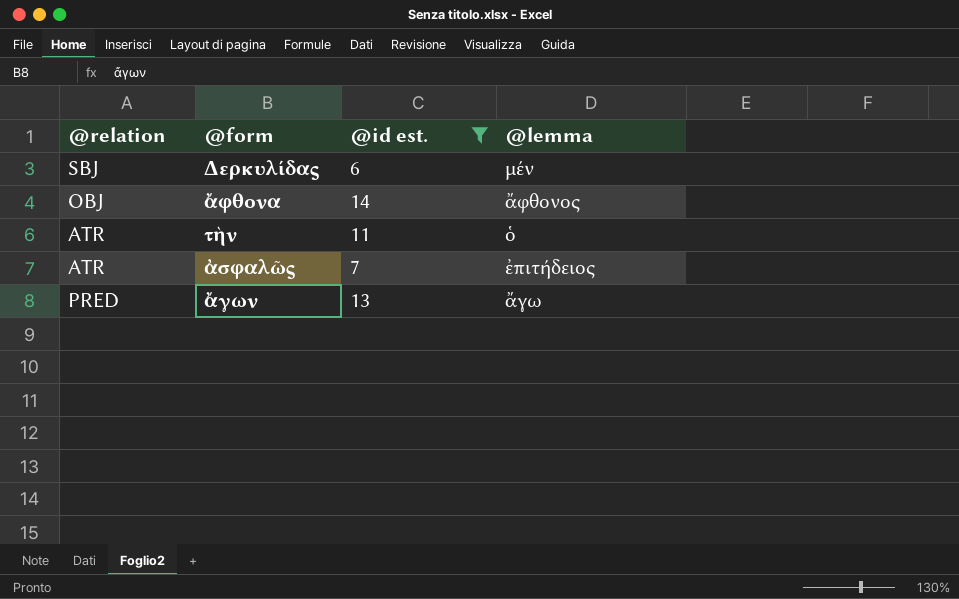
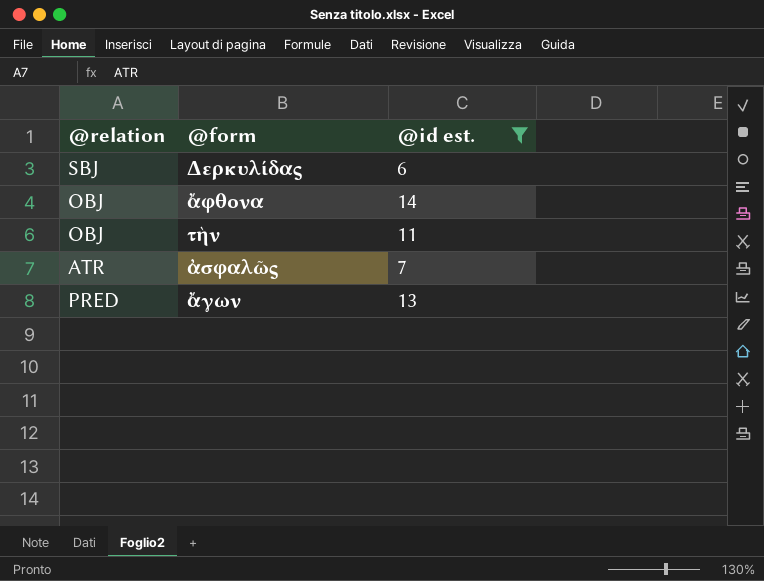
column @lemma | position: 4 -> none
τὴν | @relation: ATR -> OBJ

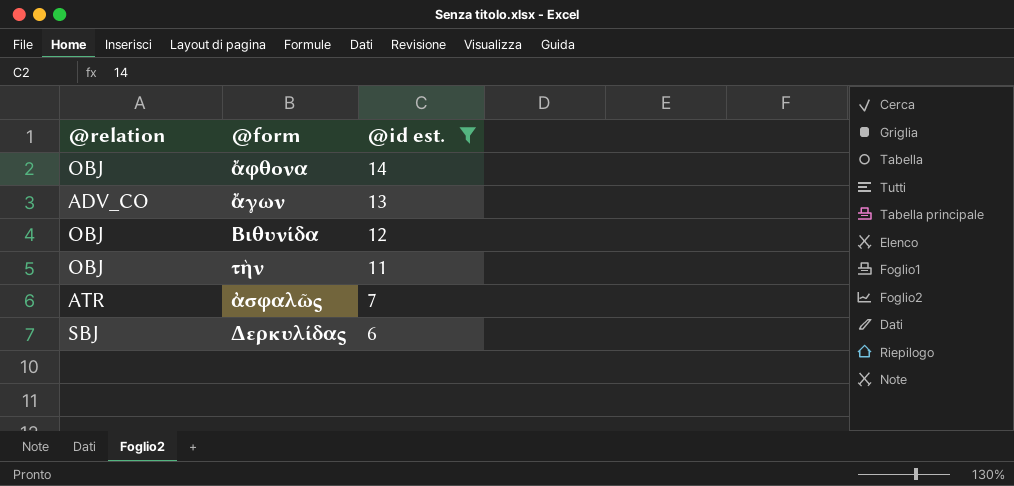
row order: none -> @id est. descending
ἄγων | @relation: PRED -> ADV_CO
row Βιθυνίδα: none -> OBJ | 12

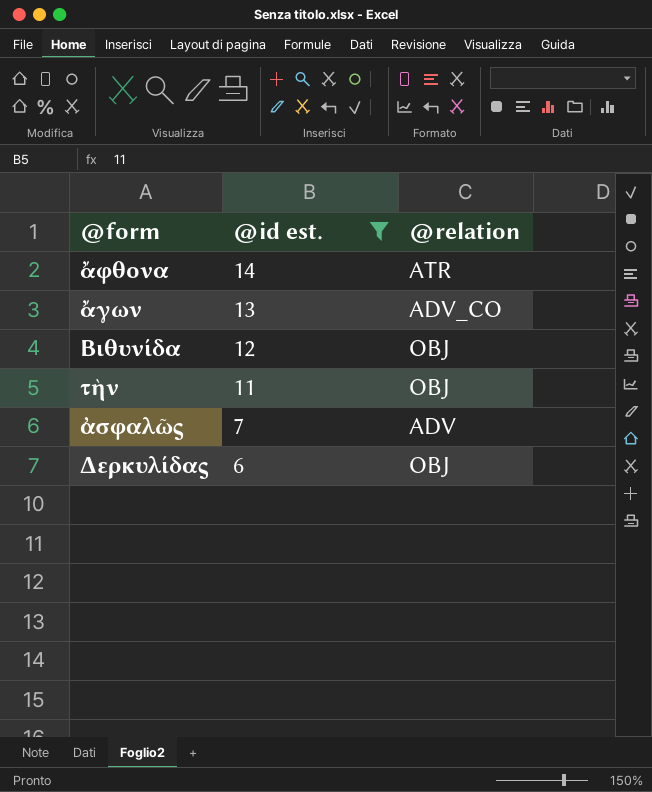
column @relation | position: 1 -> 3
ἄφθονα | @relation: OBJ -> ATR
ἀσφαλῶς | @relation: ATR -> ADV
Δερκυλίδας | @relation: SBJ -> OBJ

